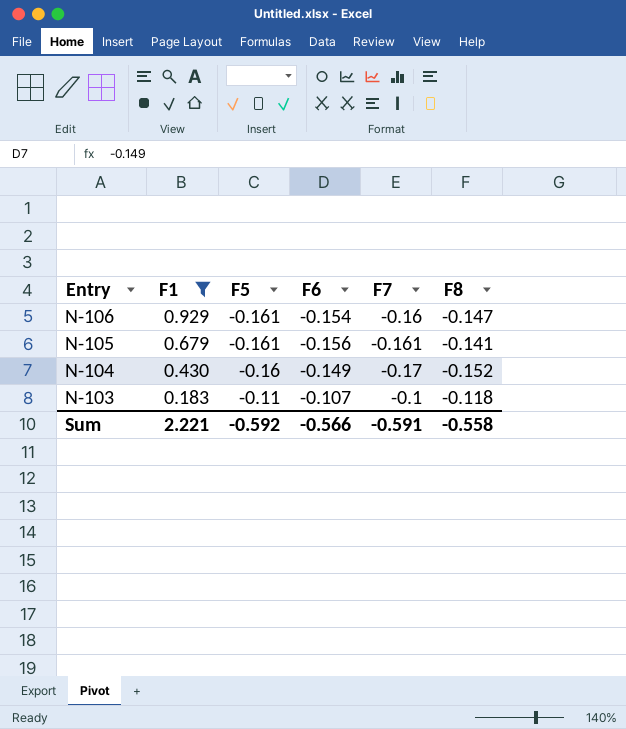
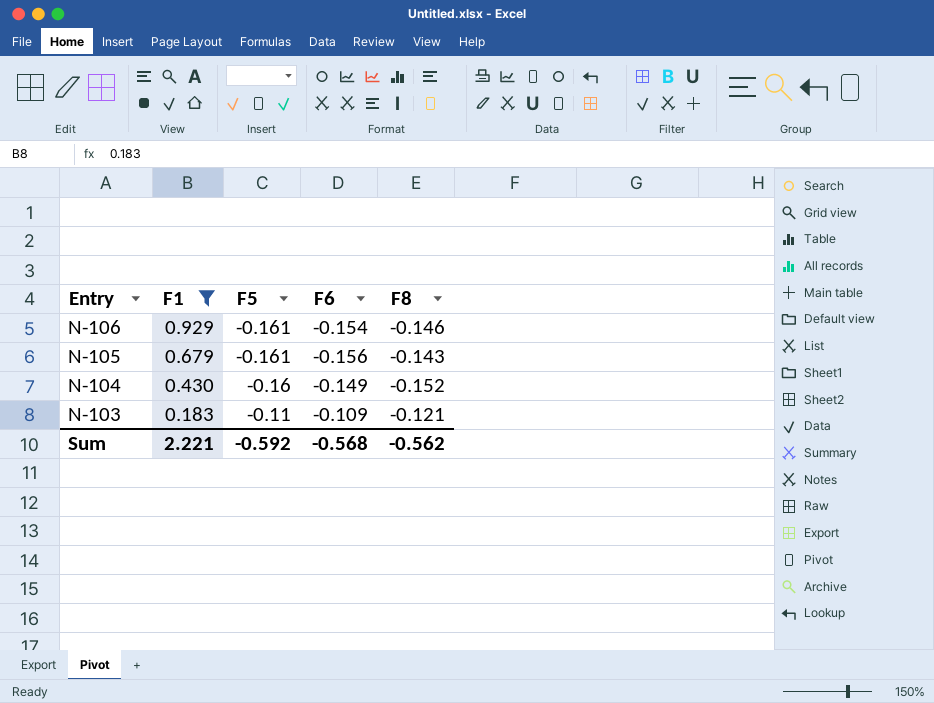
column F7 | position: 5 -> none
N-106 | F8: -0.147 -> -0.146
N-105 | F8: -0.141 -> -0.143
N-103 | F6: -0.107 -> -0.109
N-103 | F8: -0.118 -> -0.121
Sum | F6: -0.566 -> -0.568
Sum | F8: -0.558 -> -0.562

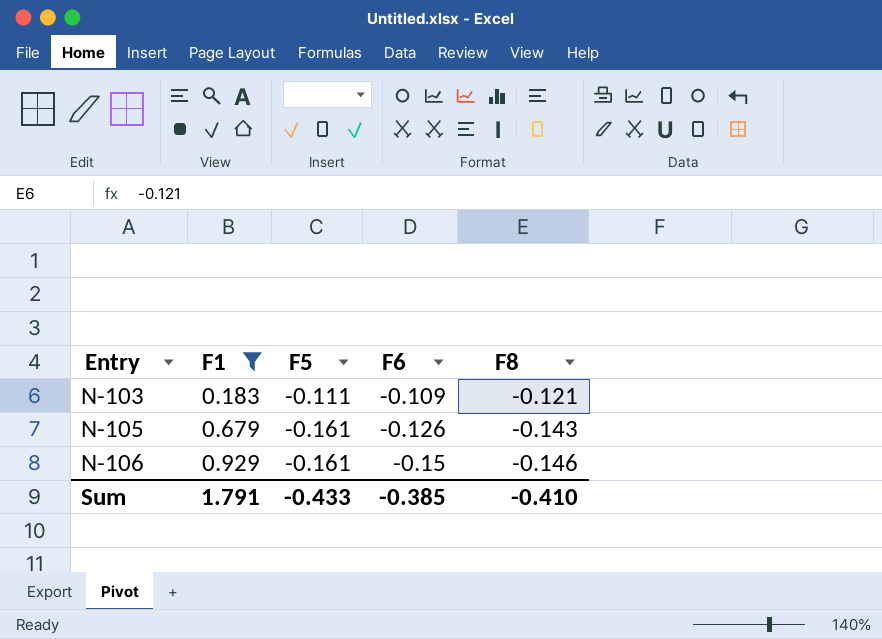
row order: Entry descending -> Entry ascending
row N-104: 0.430 | -0.16 | -0.149 | -0.152 -> none
N-103 | F5: -0.11 -> -0.111
N-105 | F6: -0.156 -> -0.126
N-106 | F6: -0.154 -> -0.15
Sum | F1: 2.221 -> 1.791
Sum | F5: -0.592 -> -0.433
Sum | F6: -0.568 -> -0.385
Sum | F8: -0.562 -> -0.410

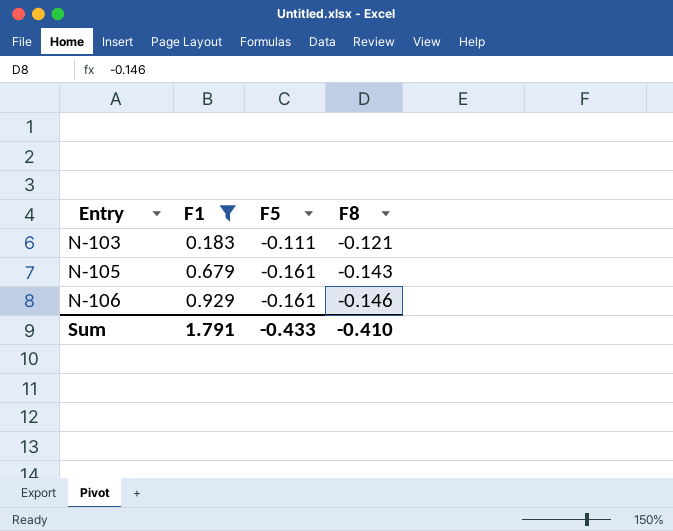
column F6 | position: 4 -> none

